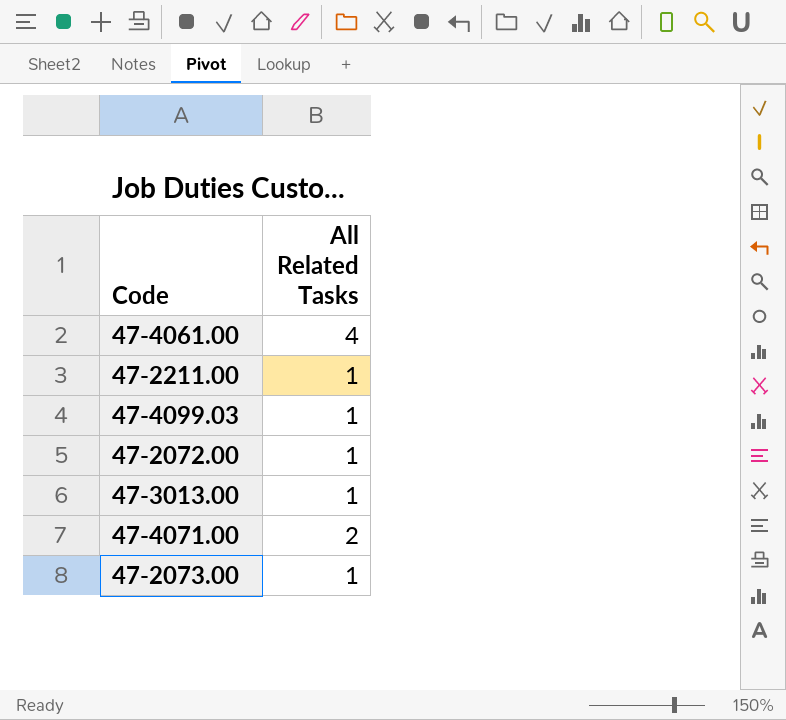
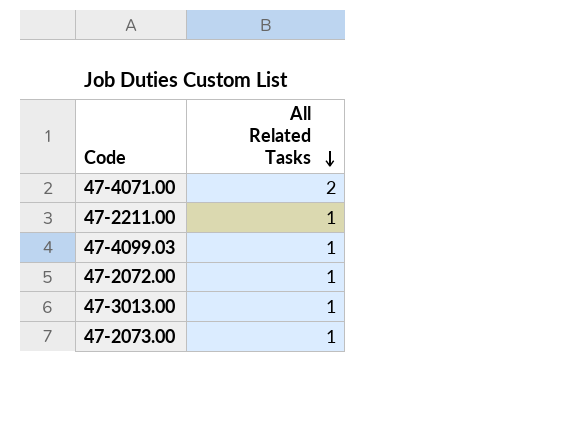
row order: none -> All Related Tasks descending
row 47-4061.00: 4 -> none

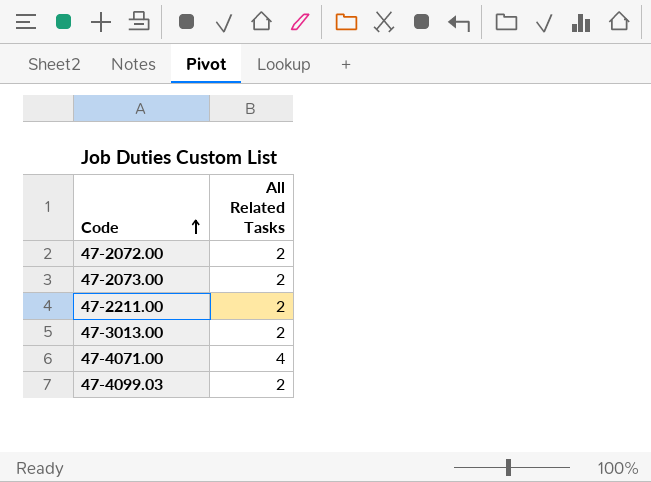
row order: All Related Tasks descending -> Code ascending
47-2072.00 | All Related Tasks: 1 -> 2
47-2073.00 | All Related Tasks: 1 -> 2
47-2211.00 | All Related Tasks: 1 -> 2
47-3013.00 | All Related Tasks: 1 -> 2
47-4071.00 | All Related Tasks: 2 -> 4
47-4099.03 | All Related Tasks: 1 -> 2

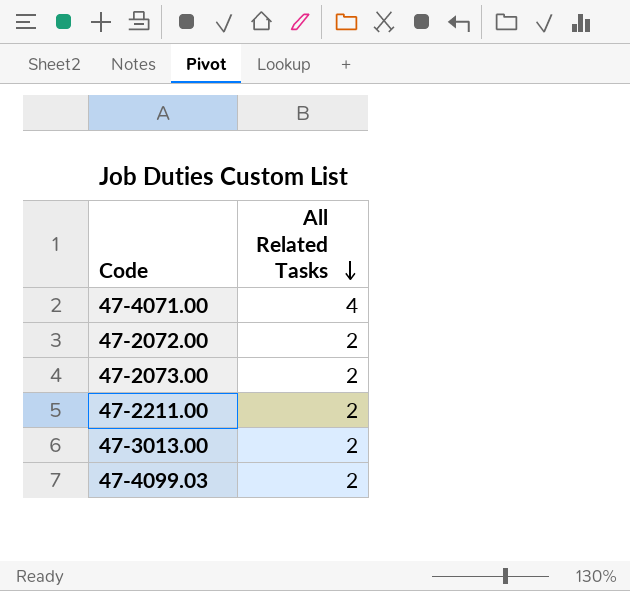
row order: Code ascending -> All Related Tasks descending

